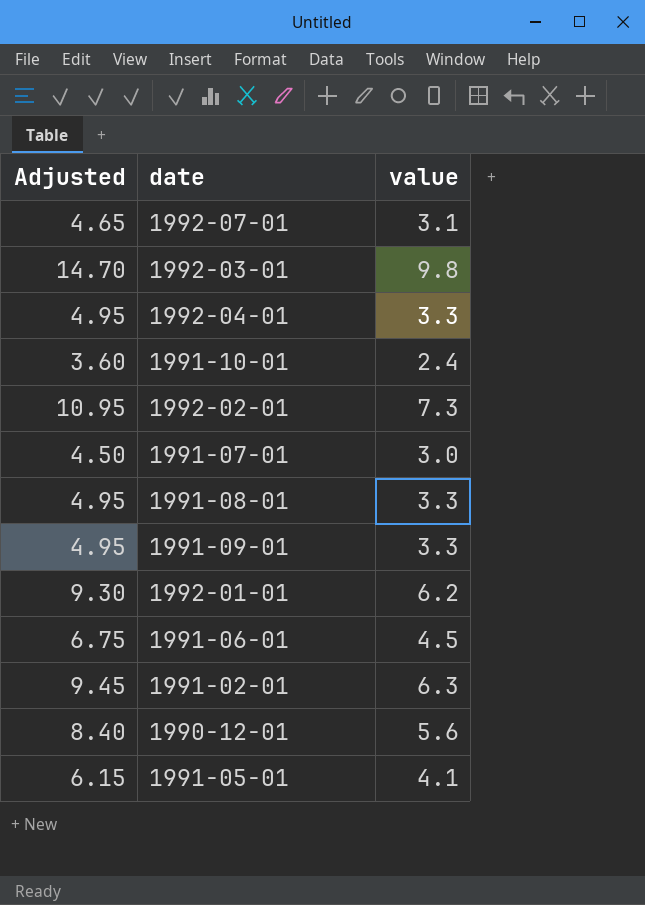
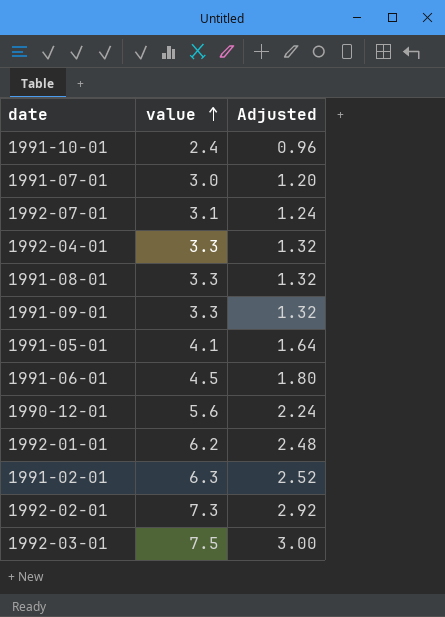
row order: none -> value ascending
column Adjusted | formula: [value] * 1.5 -> [value] * 0.4
column Adjusted | position: 1 -> 3
1992-03-01 | value: 9.8 -> 7.5

